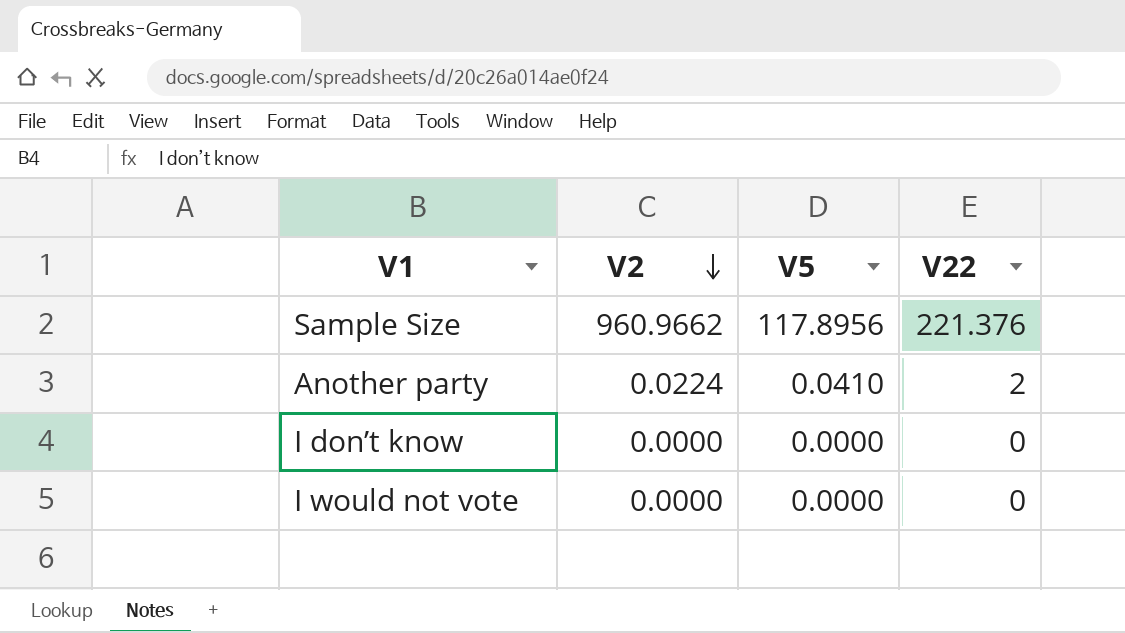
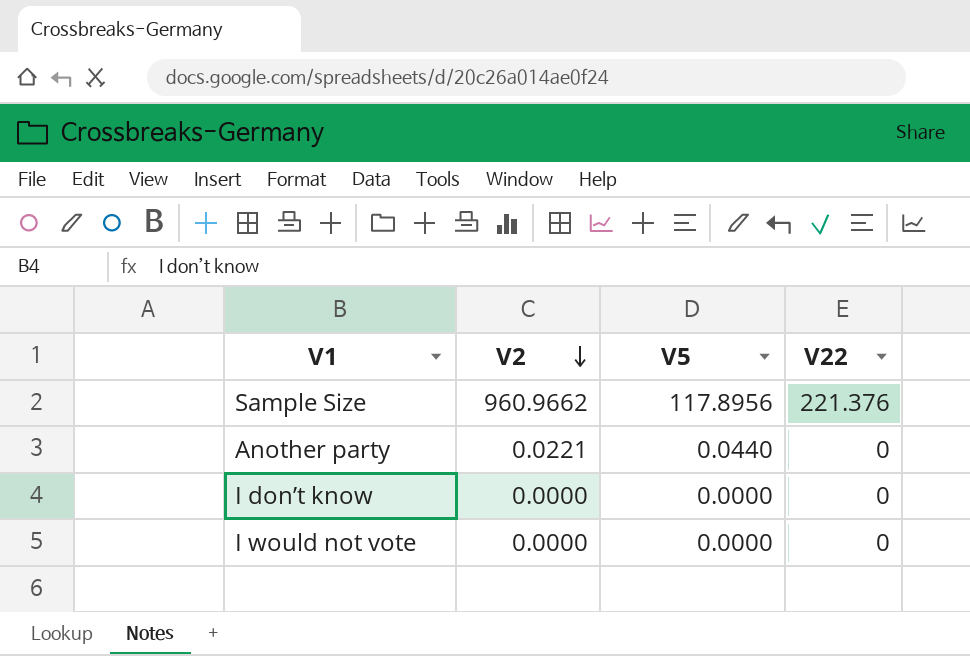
Another party | V2: 0.0224 -> 0.0221
Another party | V5: 0.0410 -> 0.0440
Another party | V22: 2 -> 0

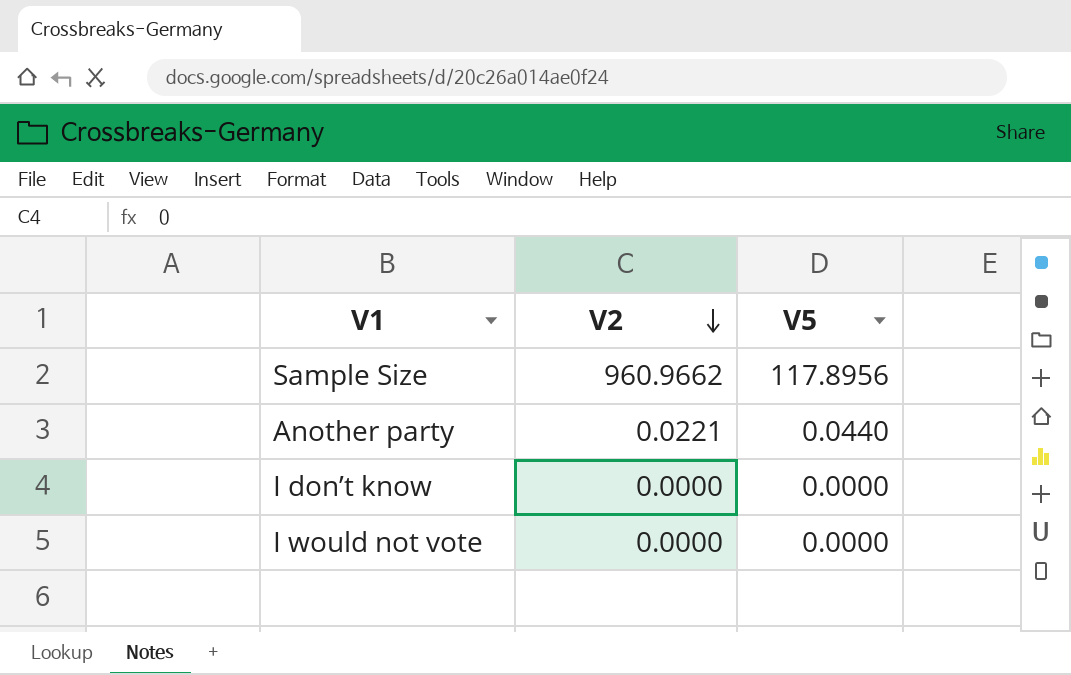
column V22 | position: 4 -> none

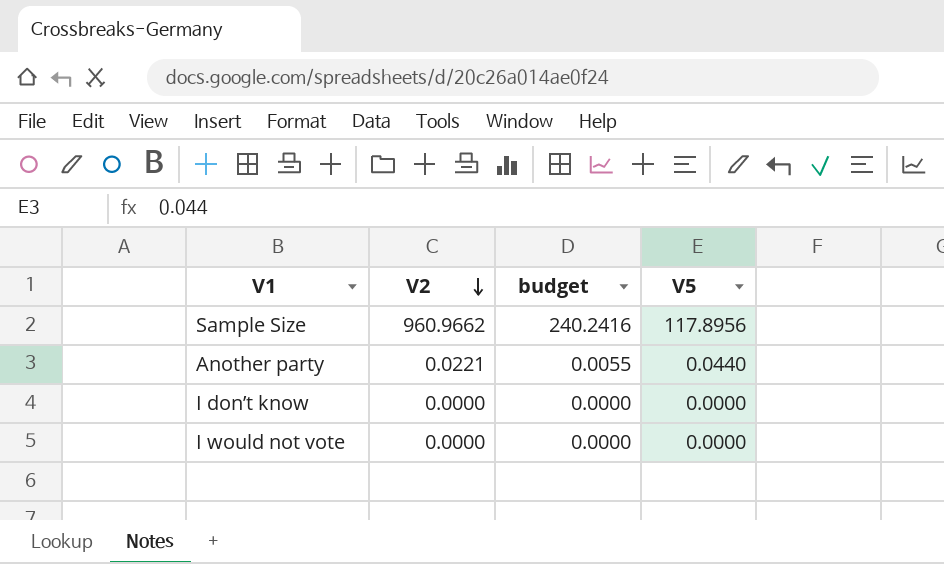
column budget | formula: none -> [V2] * 0.25

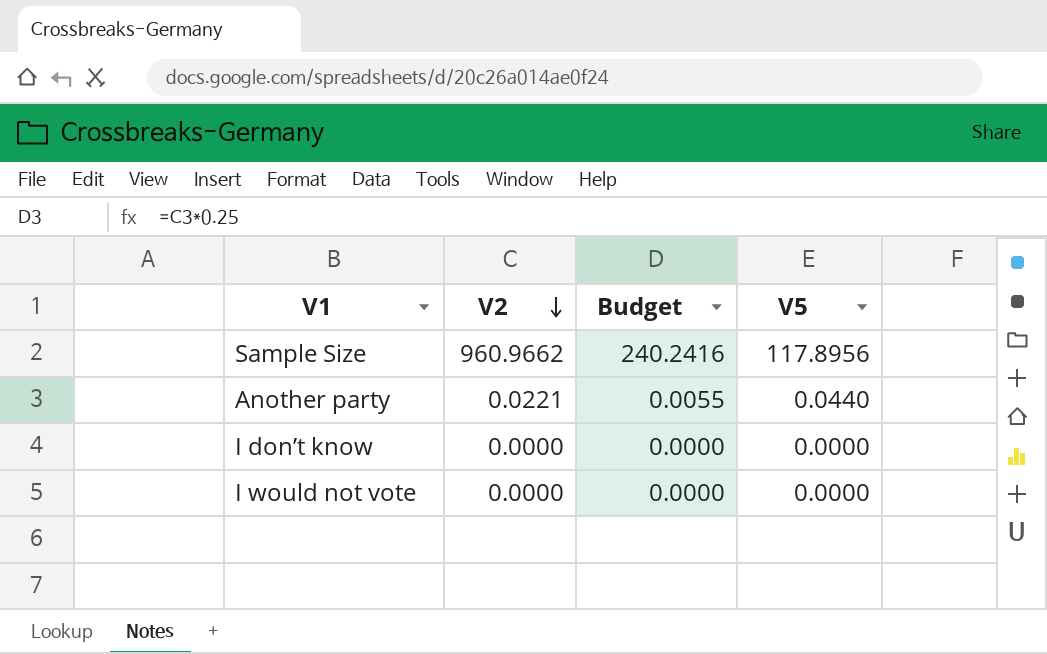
column name: budget -> Budget

